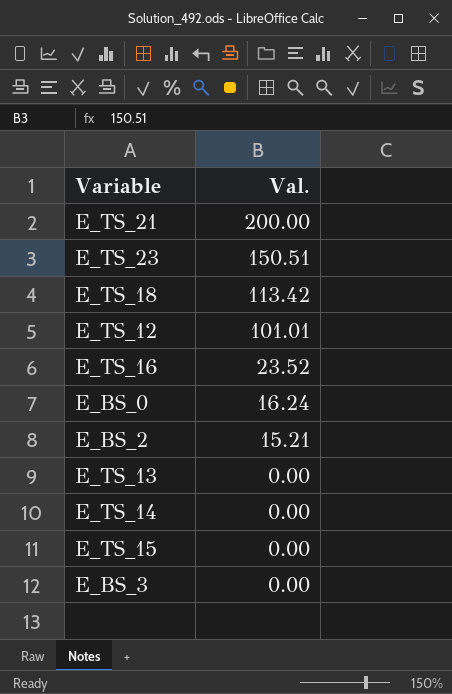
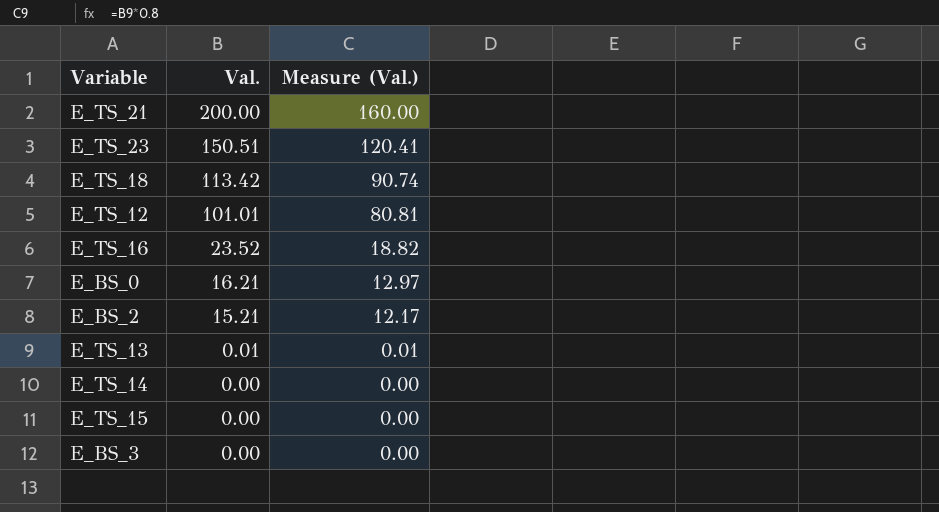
column Measure (Val.) | formula: none -> [Val.] * 0.8
E_BS_0 | Val.: 16.24 -> 16.21
E_TS_13 | Val.: 0.00 -> 0.01

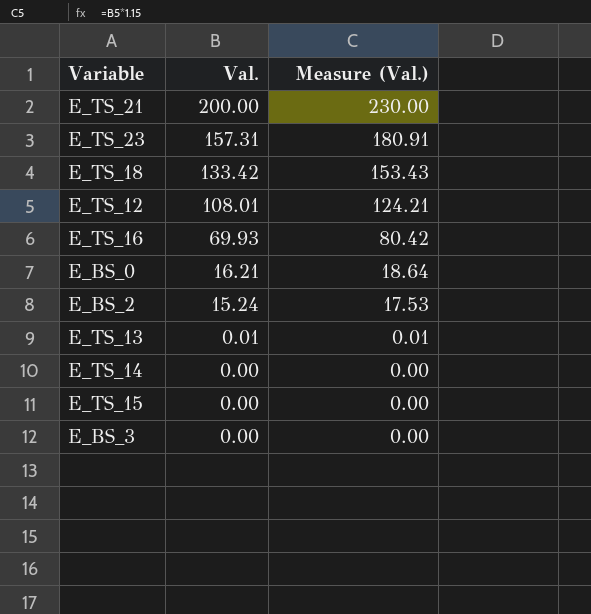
column Measure (Val.) | formula: [Val.] * 0.8 -> [Val.] * 1.15
E_TS_23 | Val.: 150.51 -> 157.31
E_TS_18 | Val.: 113.42 -> 133.42
E_TS_12 | Val.: 101.01 -> 108.01
E_TS_16 | Val.: 23.52 -> 69.93
E_BS_2 | Val.: 15.21 -> 15.24

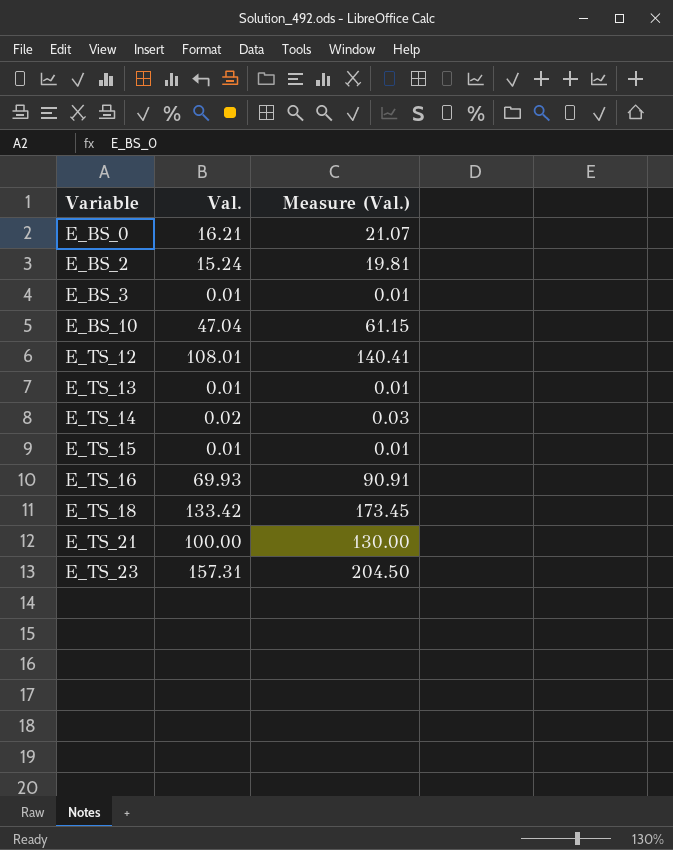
row order: Val. descending -> Variable ascending
column Measure (Val.) | formula: [Val.] * 1.15 -> [Val.] * 1.3
E_BS_3 | Val.: 0.00 -> 0.01
row E_BS_10: none -> 47.04 | 61.15
E_TS_14 | Val.: 0.00 -> 0.02
E_TS_15 | Val.: 0.00 -> 0.01
E_TS_21 | Val.: 200.00 -> 100.00

